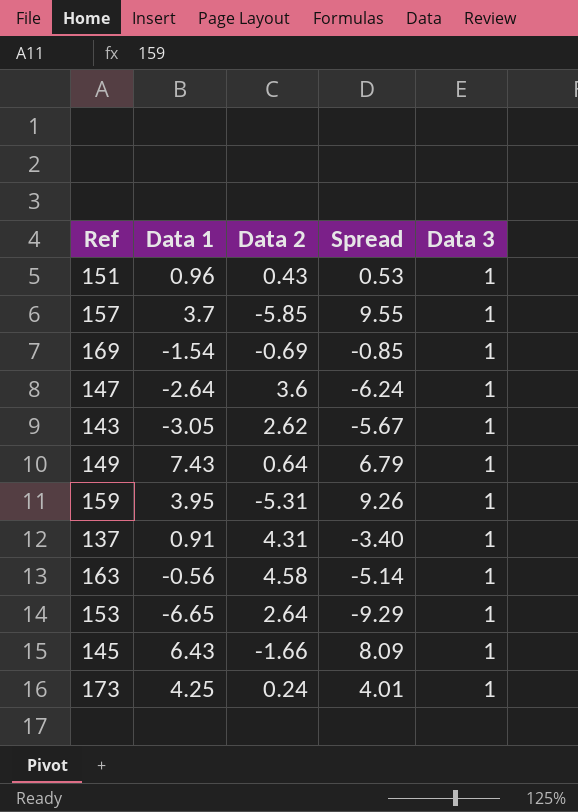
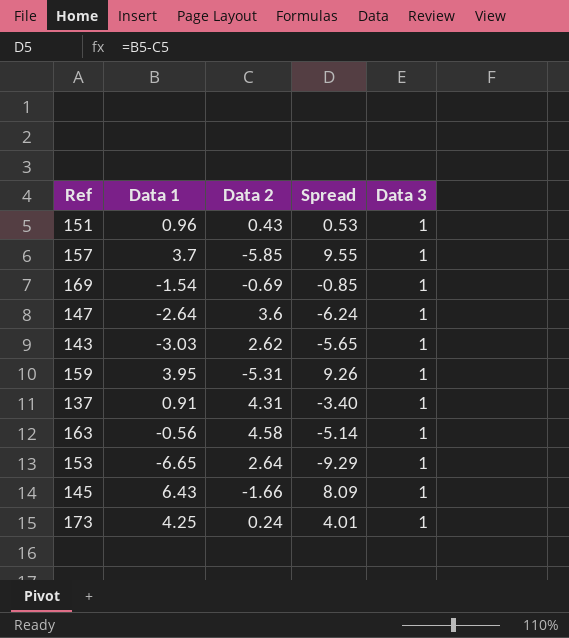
row 149: 7.43 | 0.64 | 6.79 | 1 -> none
143 | Data 1: -3.05 -> -3.03
143 | Spread: -5.67 -> -5.65

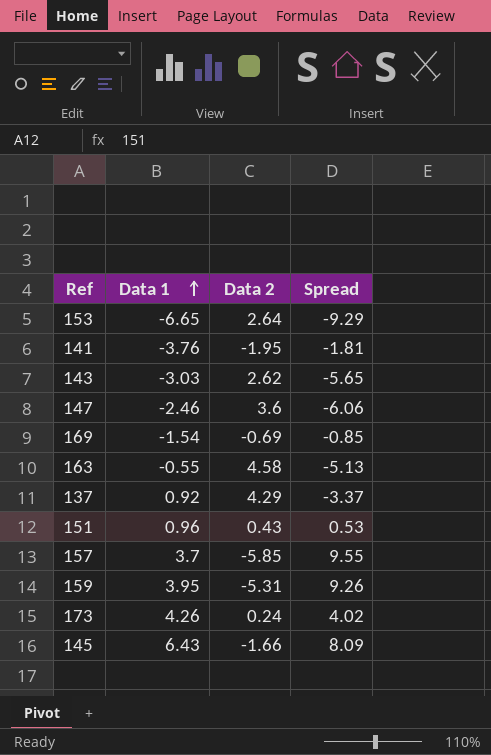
row order: none -> Data 1 ascending
column Data 3 | position: 5 -> none
row 141: none -> -3.76 | -1.95 | -1.81
147 | Data 1: -2.64 -> -2.46
147 | Spread: -6.24 -> -6.06
163 | Data 1: -0.56 -> -0.55
163 | Spread: -5.14 -> -5.13
137 | Data 1: 0.91 -> 0.92
137 | Data 2: 4.31 -> 4.29
137 | Spread: -3.40 -> -3.37
173 | Data 1: 4.25 -> 4.26
173 | Spread: 4.01 -> 4.02

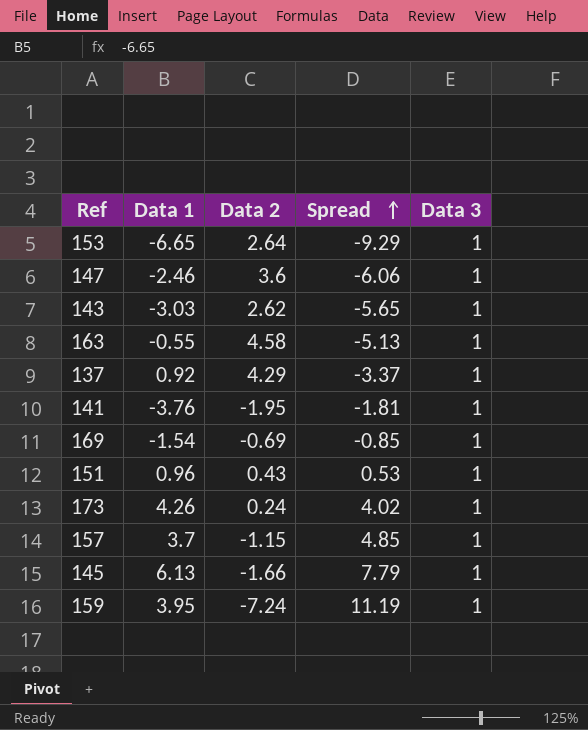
row order: Data 1 ascending -> Spread ascending
column Data 3 | position: none -> 5
157 | Data 2: -5.85 -> -1.15
157 | Spread: 9.55 -> 4.85
145 | Data 1: 6.43 -> 6.13
145 | Spread: 8.09 -> 7.79
159 | Data 2: -5.31 -> -7.24
159 | Spread: 9.26 -> 11.19

